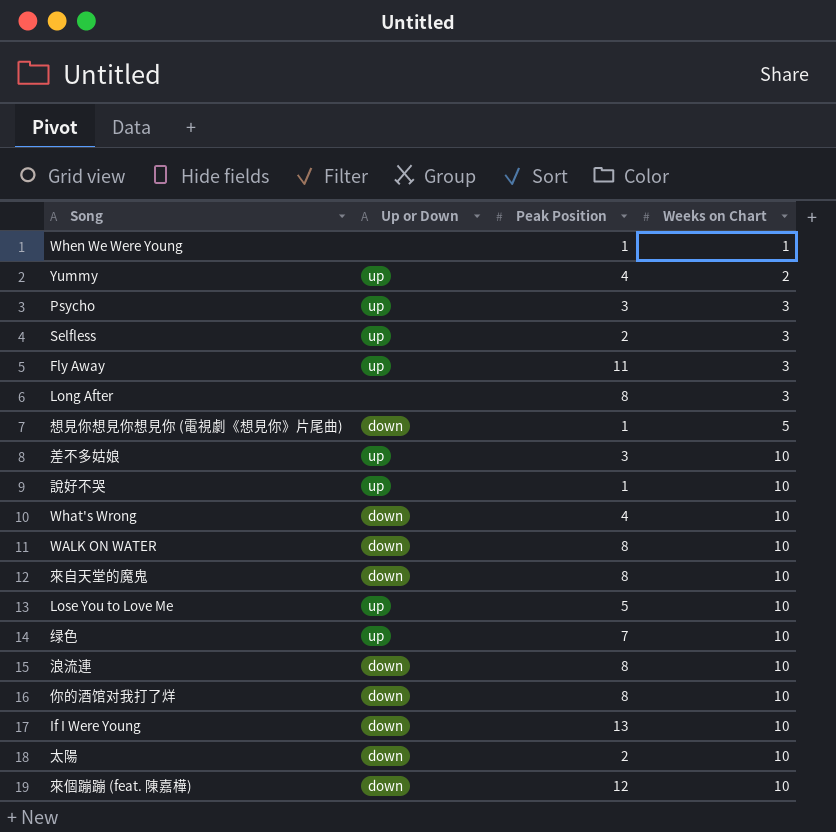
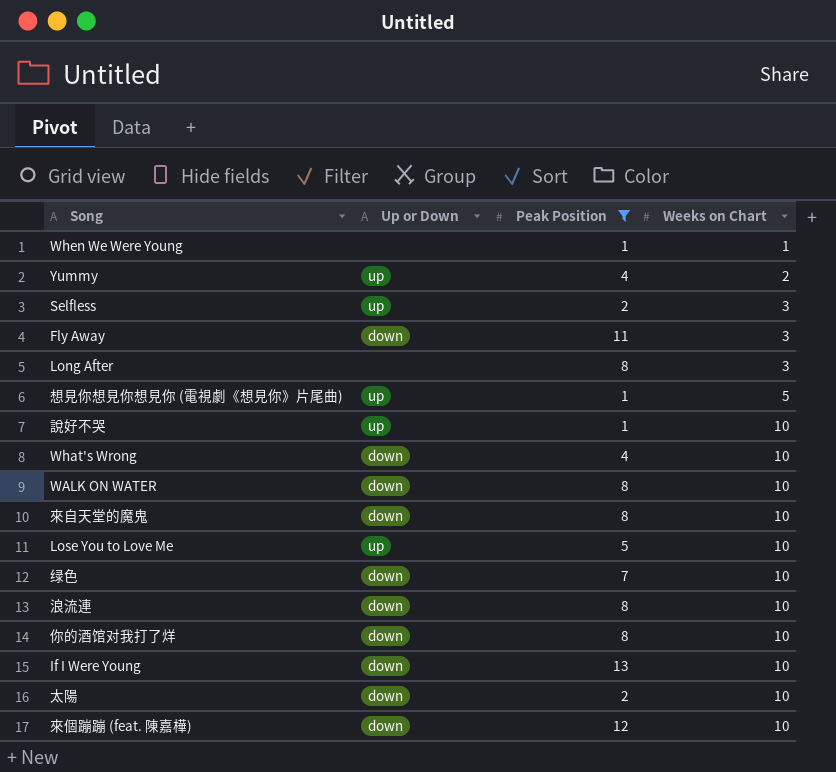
filter: none -> Peak Position != 3
Fly Away | Up or Down: up -> down
想見你想見你想見你 (電視劇《想見你》片尾曲) | Up or Down: down -> up
绿色 | Up or Down: up -> down

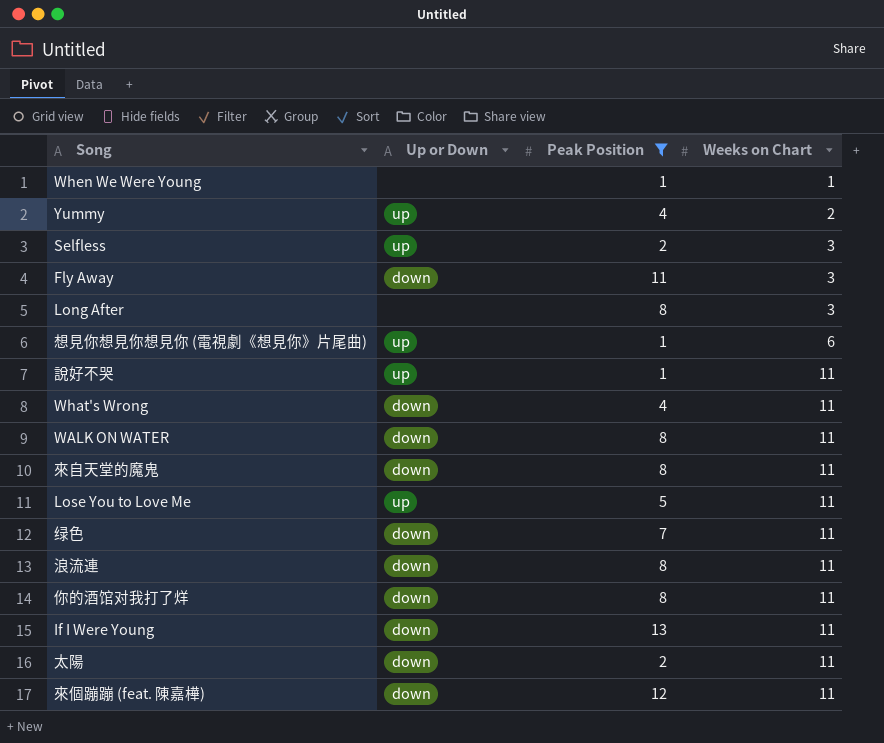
想見你想見你想見你 (電視劇《想見你》片尾曲) | Weeks on Chart: 5 -> 6
說好不哭 | Weeks on Chart: 10 -> 11
What's Wrong | Weeks on Chart: 10 -> 11
WALK ON WATER | Weeks on Chart: 10 -> 11
來自天堂的魔鬼 | Weeks on Chart: 10 -> 11
Lose You to Love Me | Weeks on Chart: 10 -> 11
绿色 | Weeks on Chart: 10 -> 11
浪流連 | Weeks on Chart: 10 -> 11
你的酒馆对我打了烊 | Weeks on Chart: 10 -> 11
If I Were Young | Weeks on Chart: 10 -> 11
太陽 | Weeks on Chart: 10 -> 11
來個蹦蹦 (feat. 陳嘉樺) | Weeks on Chart: 10 -> 11

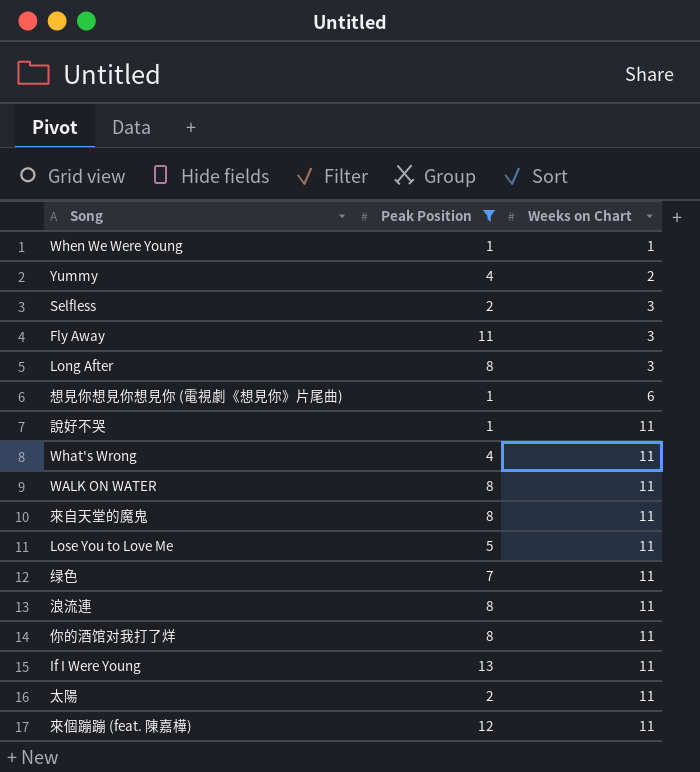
column Up or Down | position: 2 -> none

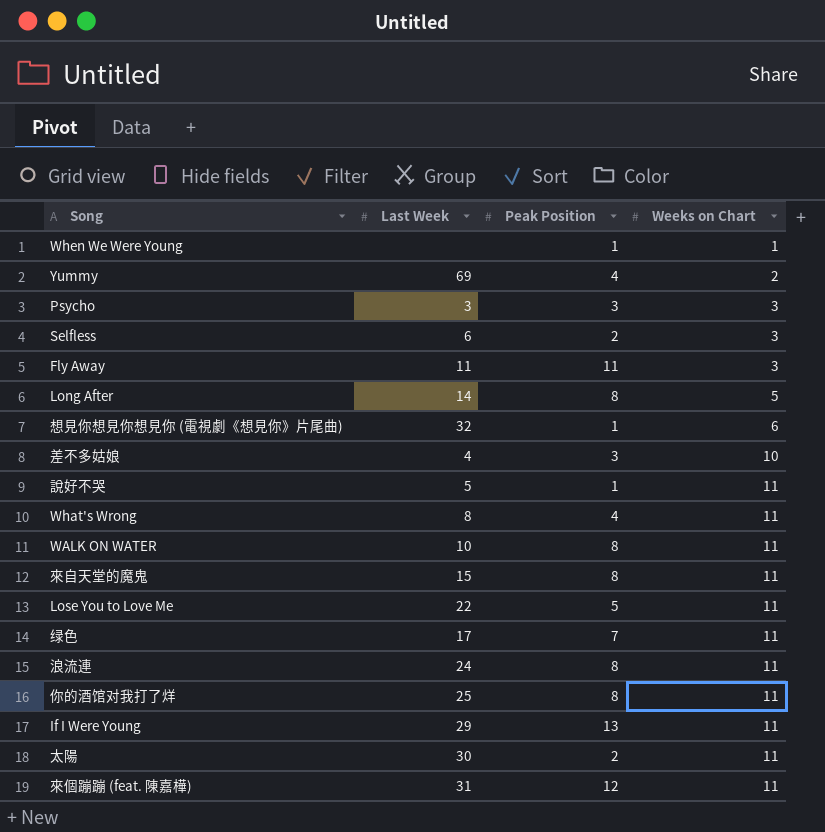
filter: Peak Position != 3 -> none
column Last Week | position: none -> 2
Long After | Weeks on Chart: 3 -> 5

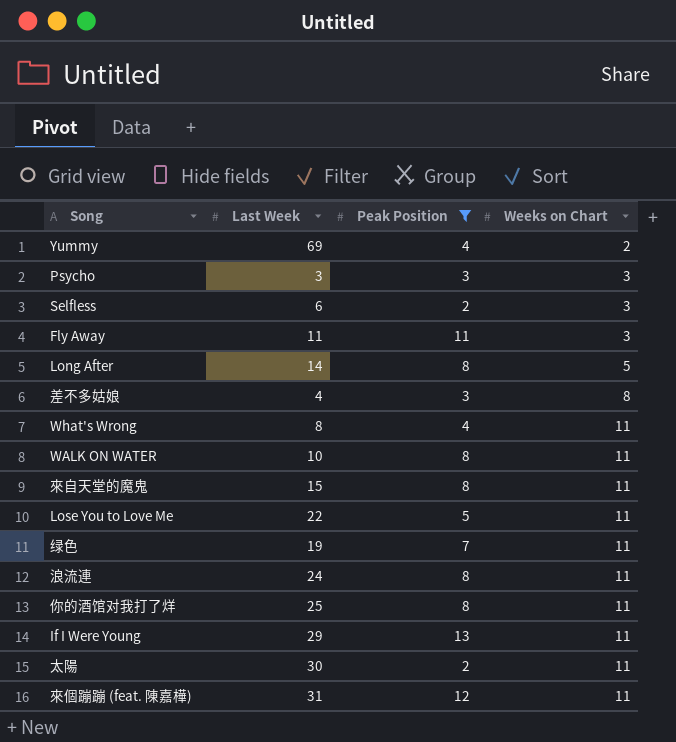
filter: none -> Peak Position != 1
差不多姑娘 | Weeks on Chart: 10 -> 8
绿色 | Last Week: 17 -> 19

